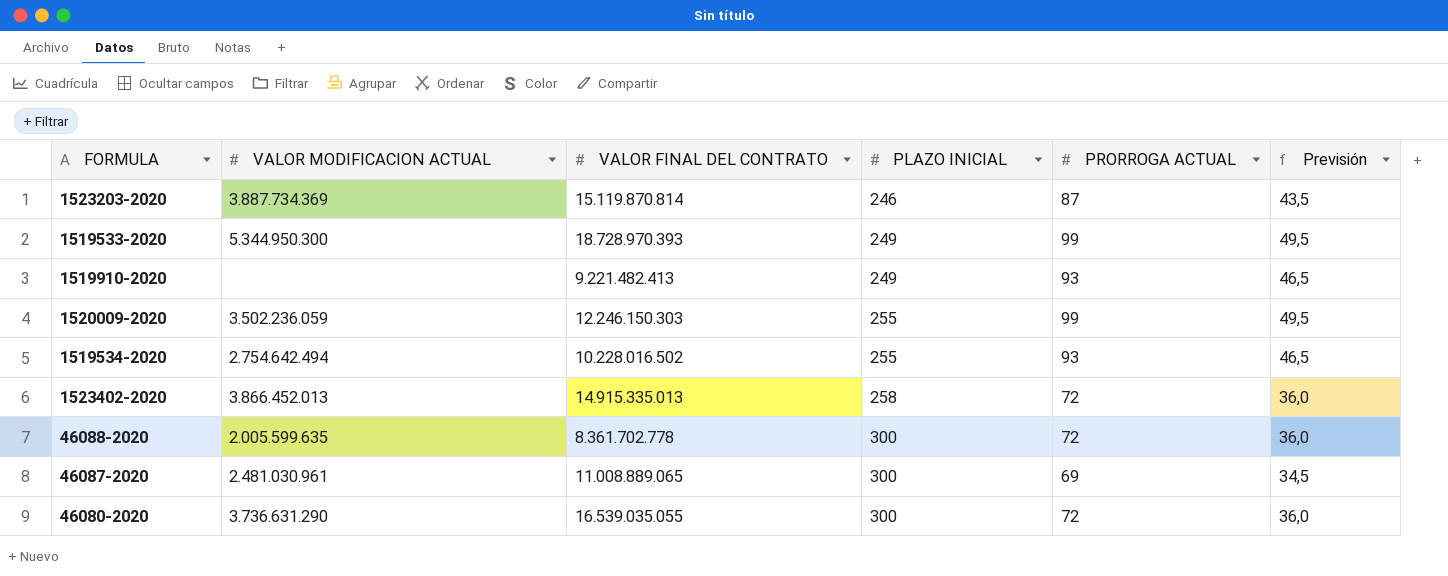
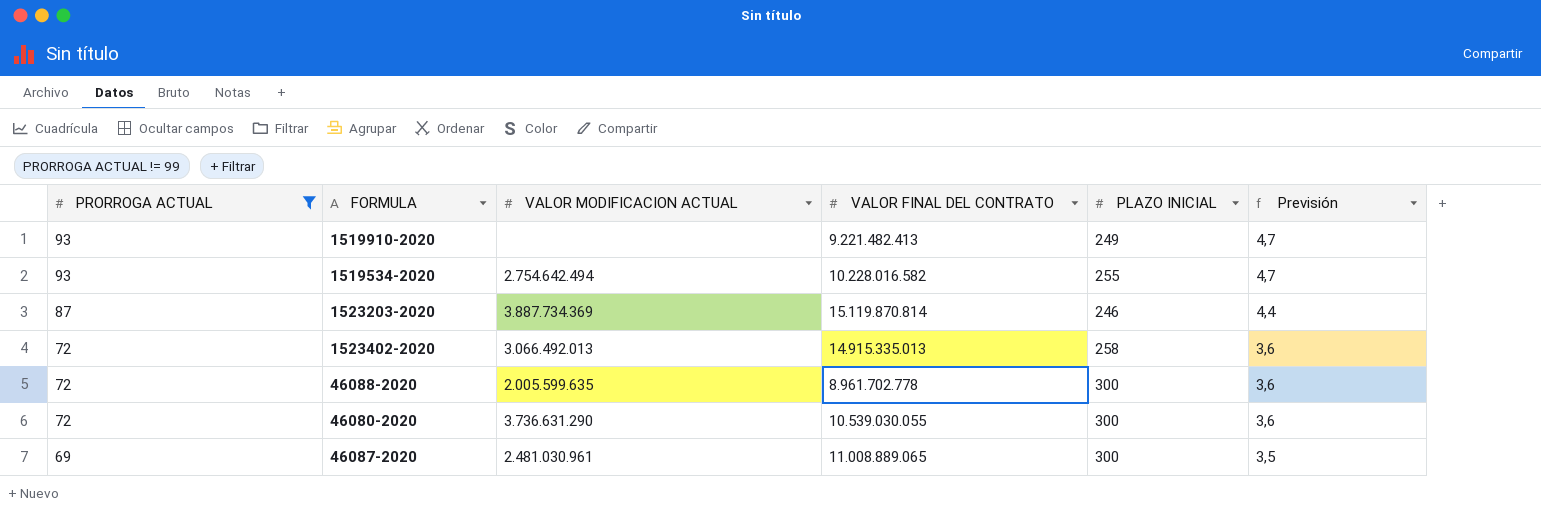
filter: none -> PRORROGA ACTUAL != 99
row order: PLAZO INICIAL ascending -> PRORROGA ACTUAL descending
column PRORROGA ACTUAL | position: 5 -> 1
column Previsión | formula: [PRORROGA ACTUAL] * 0,5 -> [PRORROGA ACTUAL] * 0,05
1519534-2020 | VALOR FINAL DEL CONTRATO: 10.228.016.502 -> 10.228.016.582
1523402-2020 | VALOR MODIFICACION ACTUAL: 3.866.452.013 -> 3.066.492.013
46088-2020 | VALOR FINAL DEL CONTRATO: 8.361.702.778 -> 8.961.702.778
46080-2020 | VALOR FINAL DEL CONTRATO: 16.539.035.055 -> 10.539.030.055

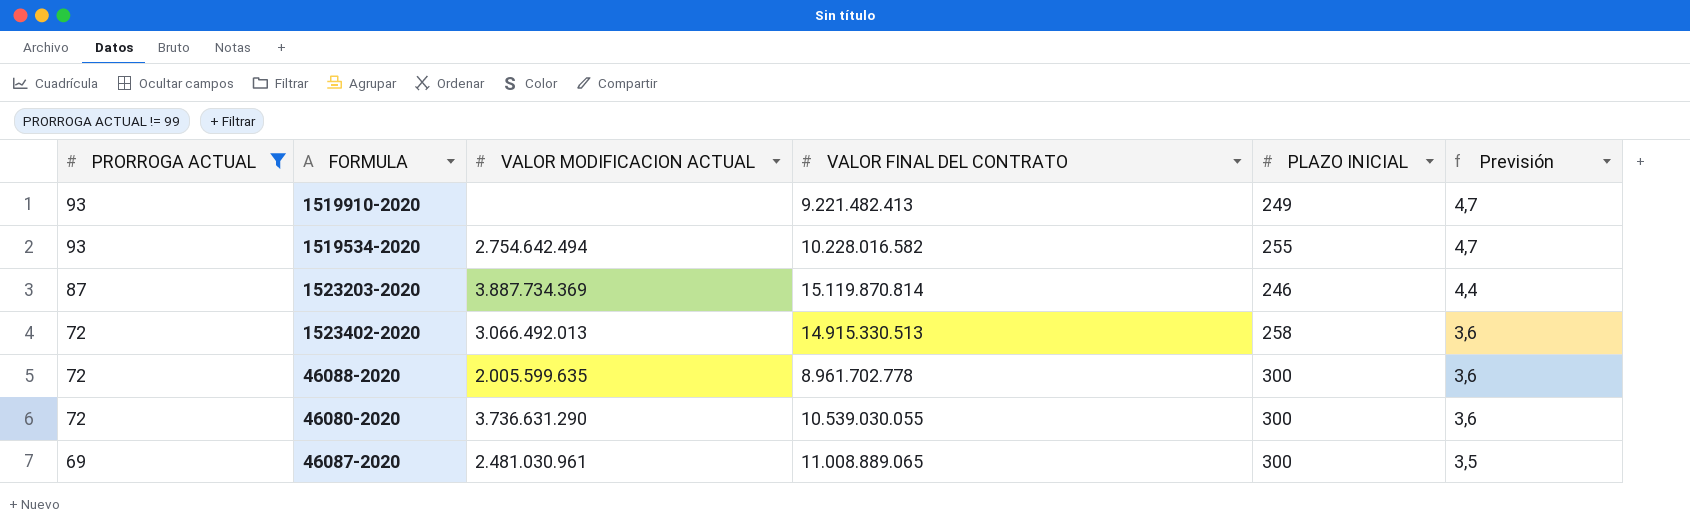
1523402-2020 | VALOR FINAL DEL CONTRATO: 14.915.335.013 -> 14.915.330.513

